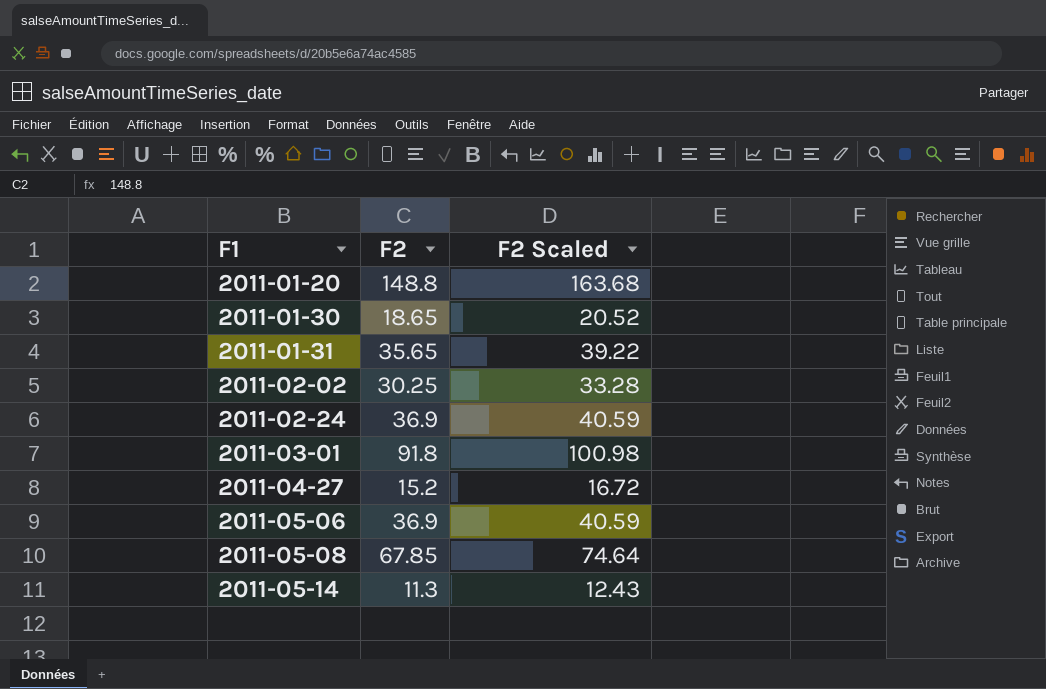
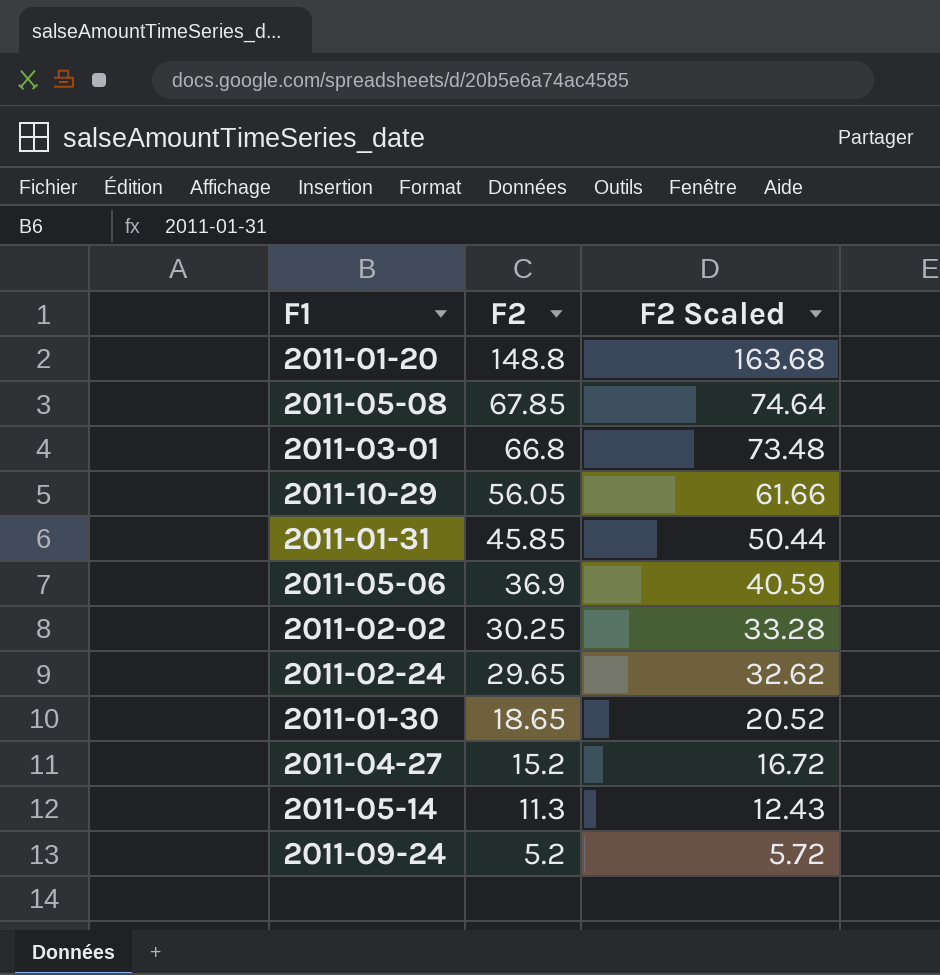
row order: F1 ascending -> F2 descending
2011-03-01 | F2: 91.8 -> 66.8
2011-03-01 | F2 Scaled: 100.98 -> 73.48
row 2011-10-29: none -> 56.05 | 61.66
2011-01-31 | F2: 35.65 -> 45.85
2011-01-31 | F2 Scaled: 39.22 -> 50.44
2011-02-24 | F2: 36.9 -> 29.65
2011-02-24 | F2 Scaled: 40.59 -> 32.62
row 2011-09-24: none -> 5.2 | 5.72

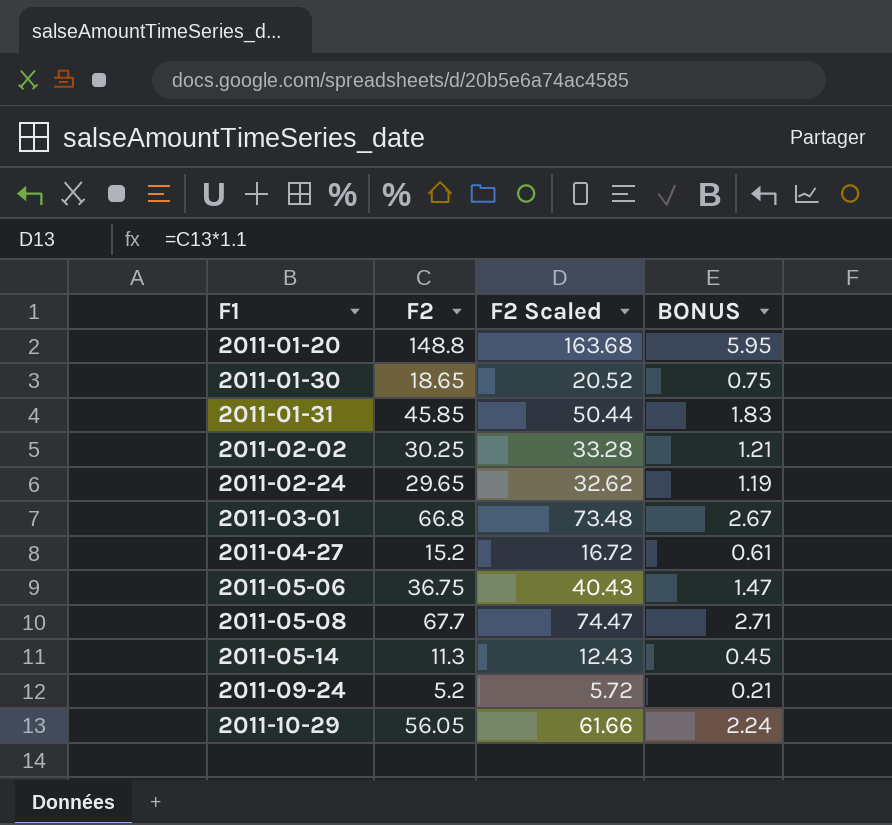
row order: F2 descending -> F1 ascending
column BONUS | formula: none -> [F2] * 0.04
2011-05-06 | F2: 36.9 -> 36.75
2011-05-06 | F2 Scaled: 40.59 -> 40.43
2011-05-08 | F2: 67.85 -> 67.7
2011-05-08 | F2 Scaled: 74.64 -> 74.47

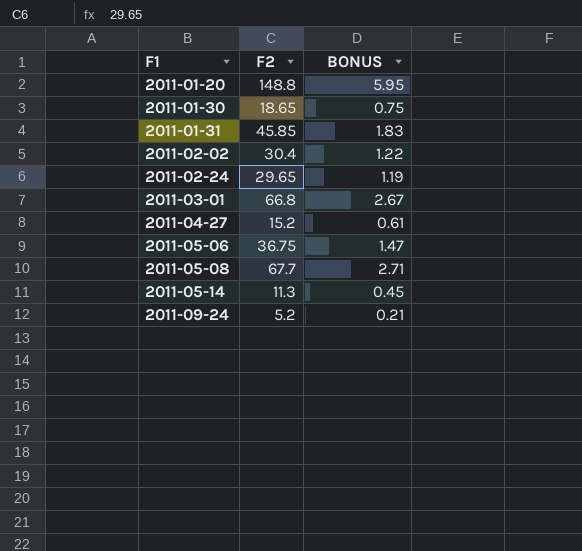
column F2 Scaled | formula: [F2] * 1.1 -> none
row 2011-10-29: 56.05 | 61.66 | 2.24 -> none
2011-02-02 | F2: 30.25 -> 30.4
2011-02-02 | BONUS: 1.21 -> 1.22

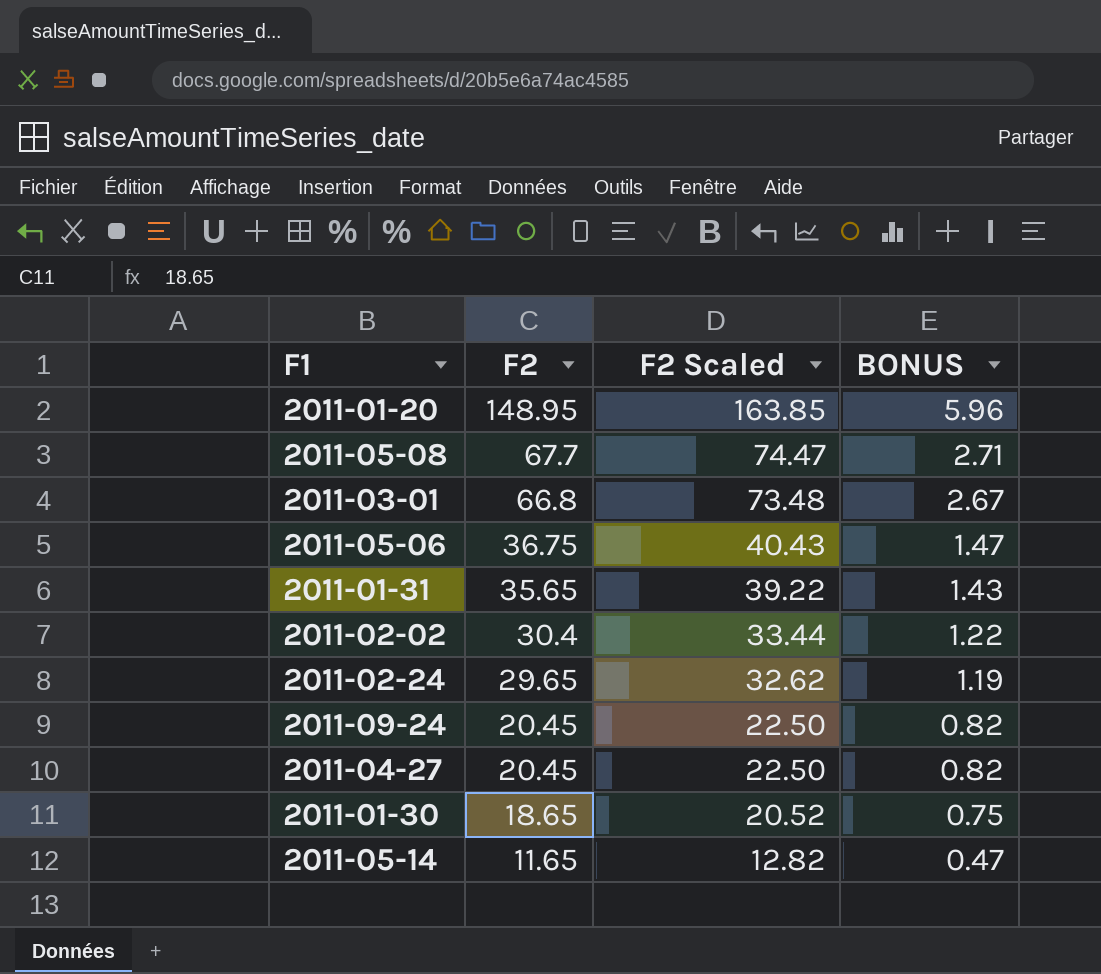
row order: F1 ascending -> F2 descending
column F2 Scaled | formula: none -> [F2] * 1.1
2011-01-20 | F2: 148.8 -> 148.95
2011-01-20 | BONUS: 5.95 -> 5.96
2011-01-31 | F2: 45.85 -> 35.65
2011-01-31 | BONUS: 1.83 -> 1.43
2011-09-24 | F2: 5.2 -> 20.45
2011-09-24 | BONUS: 0.21 -> 0.82
2011-04-27 | F2: 15.2 -> 20.45
2011-04-27 | BONUS: 0.61 -> 0.82
2011-05-14 | F2: 11.3 -> 11.65
2011-05-14 | BONUS: 0.45 -> 0.47

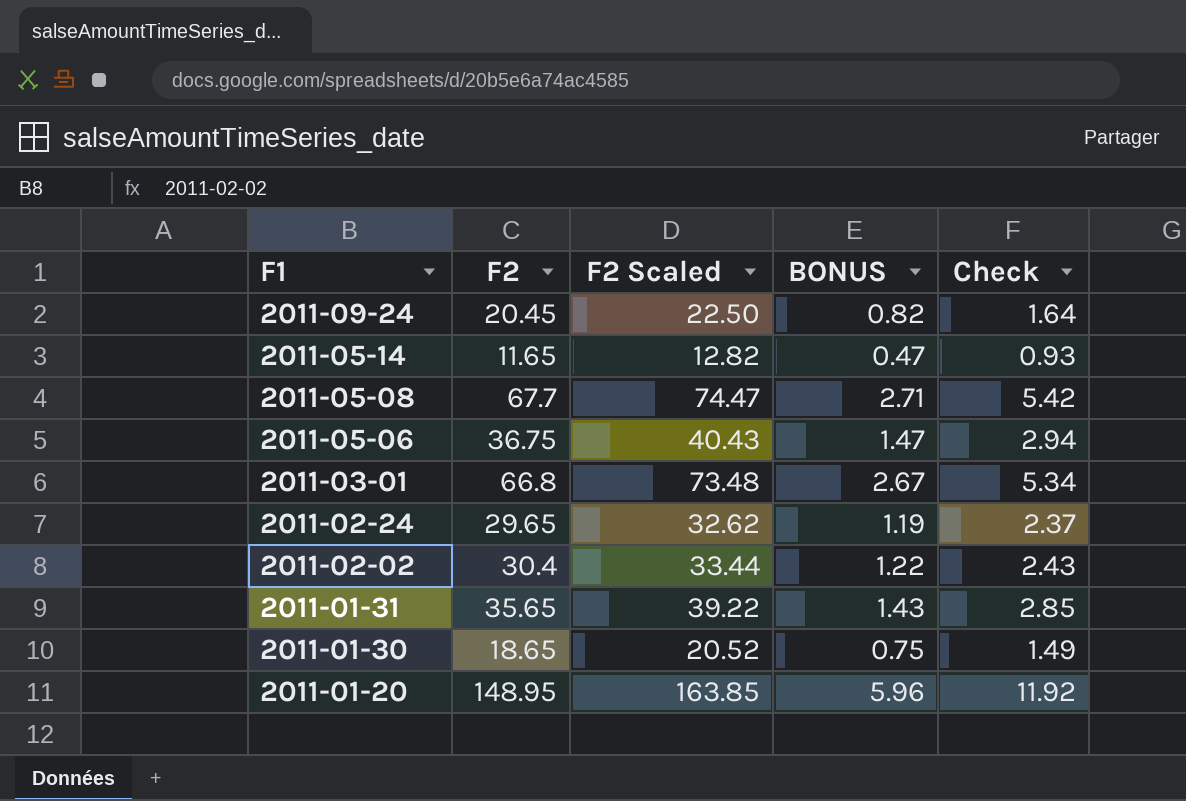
row order: F2 descending -> F1 descending
column Check | formula: none -> [F2] * 0.08
row 2011-04-27: 20.45 | 22.50 | 0.82 -> none

